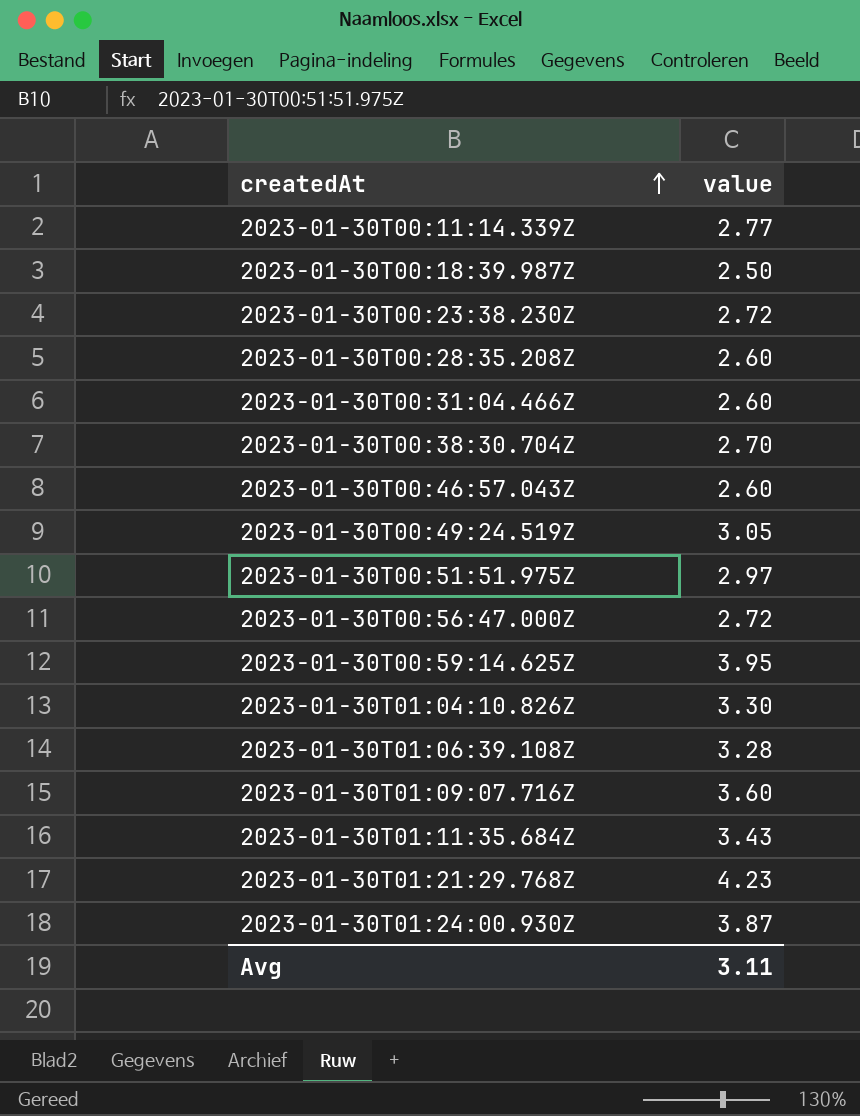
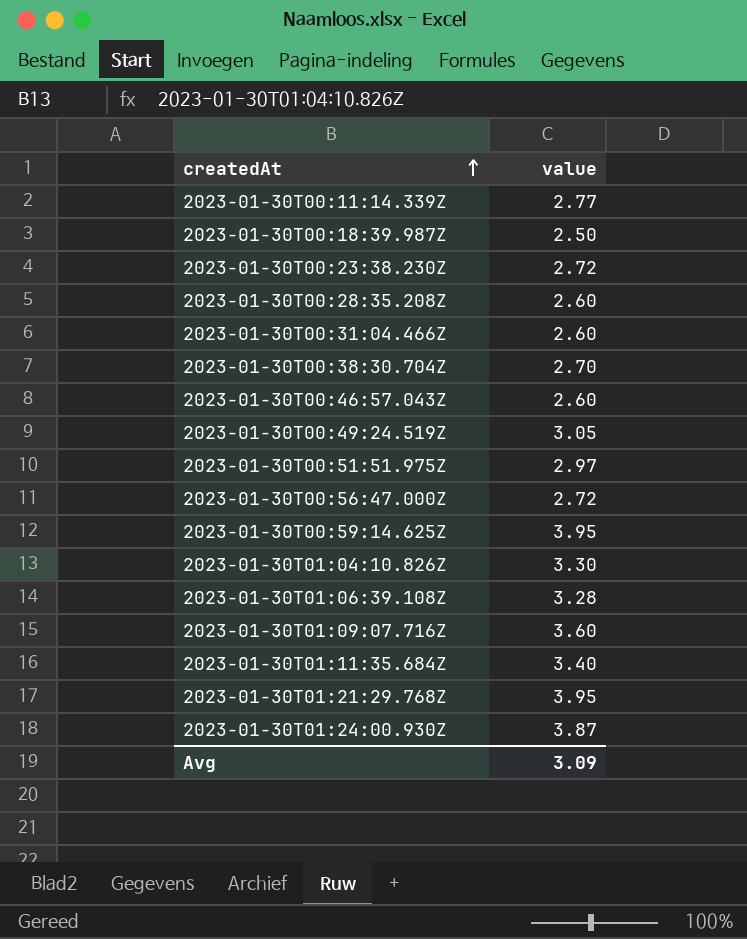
2023-01-30T01:11:35.684Z | value: 3.43 -> 3.40
2023-01-30T01:21:29.768Z | value: 4.23 -> 3.95
Avg | value: 3.11 -> 3.09

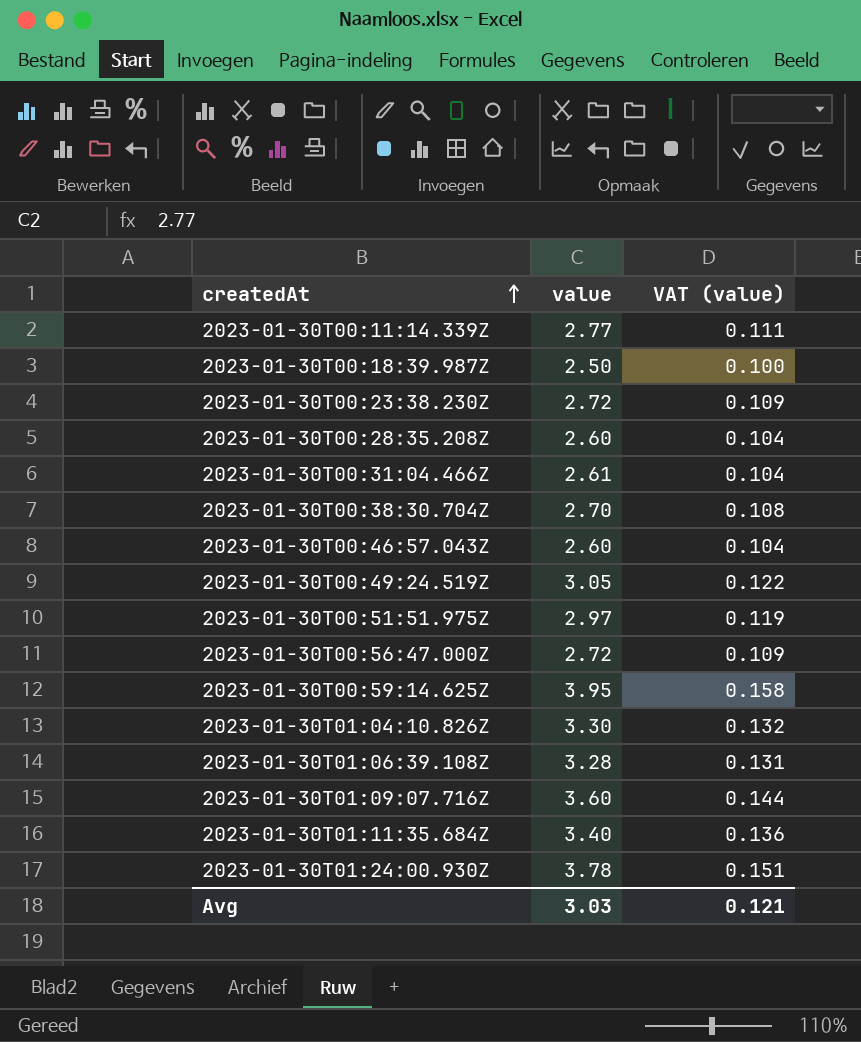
column VAT (value) | formula: none -> [value] * 0.04
row 2023-01-30T01:21:29.768Z: 3.95 -> none
2023-01-30T00:31:04.466Z | value: 2.60 -> 2.61
2023-01-30T01:24:00.930Z | value: 3.87 -> 3.78
Avg | value: 3.09 -> 3.03

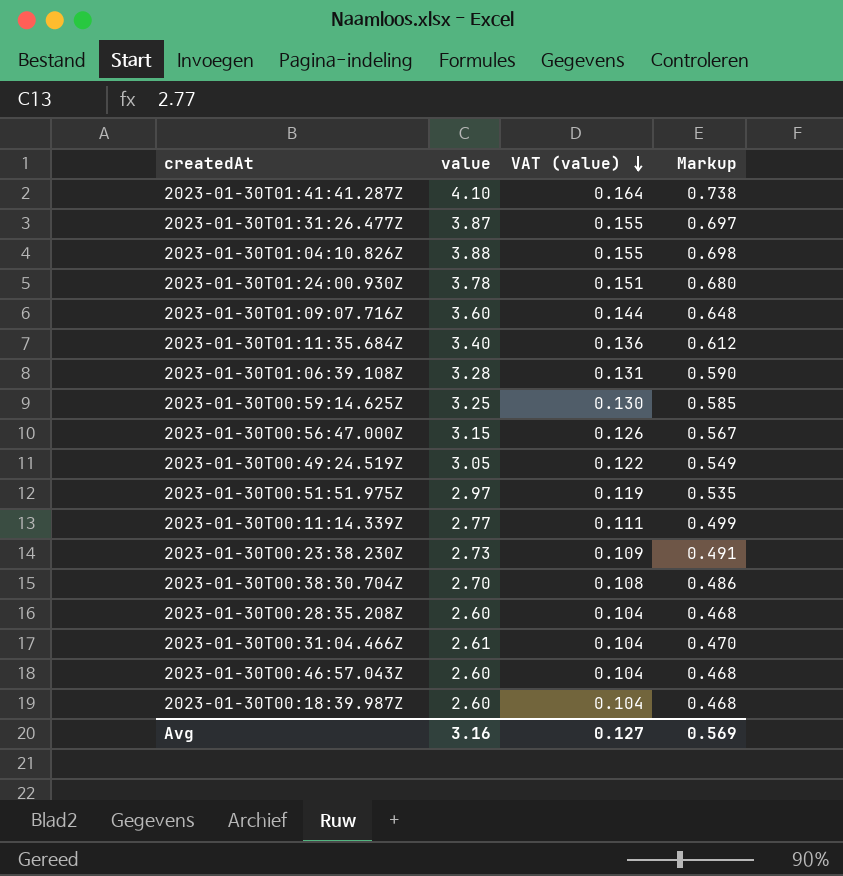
row order: createdAt ascending -> VAT (value) descending
column Markup | formula: none -> [value] * 0.18
row 2023-01-30T01:41:41.287Z: none -> 4.10 | 0.164 | 0.738
row 2023-01-30T01:31:26.477Z: none -> 3.87 | 0.155 | 0.697
2023-01-30T01:04:10.826Z | value: 3.30 -> 3.88
2023-01-30T01:04:10.826Z | VAT (value): 0.132 -> 0.155
2023-01-30T00:59:14.625Z | value: 3.95 -> 3.25
2023-01-30T00:59:14.625Z | VAT (value): 0.158 -> 0.130
2023-01-30T00:56:47.000Z | value: 2.72 -> 3.15
2023-01-30T00:56:47.000Z | VAT (value): 0.109 -> 0.126
2023-01-30T00:23:38.230Z | value: 2.72 -> 2.73
2023-01-30T00:18:39.987Z | value: 2.50 -> 2.60
2023-01-30T00:18:39.987Z | VAT (value): 0.100 -> 0.104
Avg | value: 3.03 -> 3.16
Avg | VAT (value): 0.121 -> 0.127

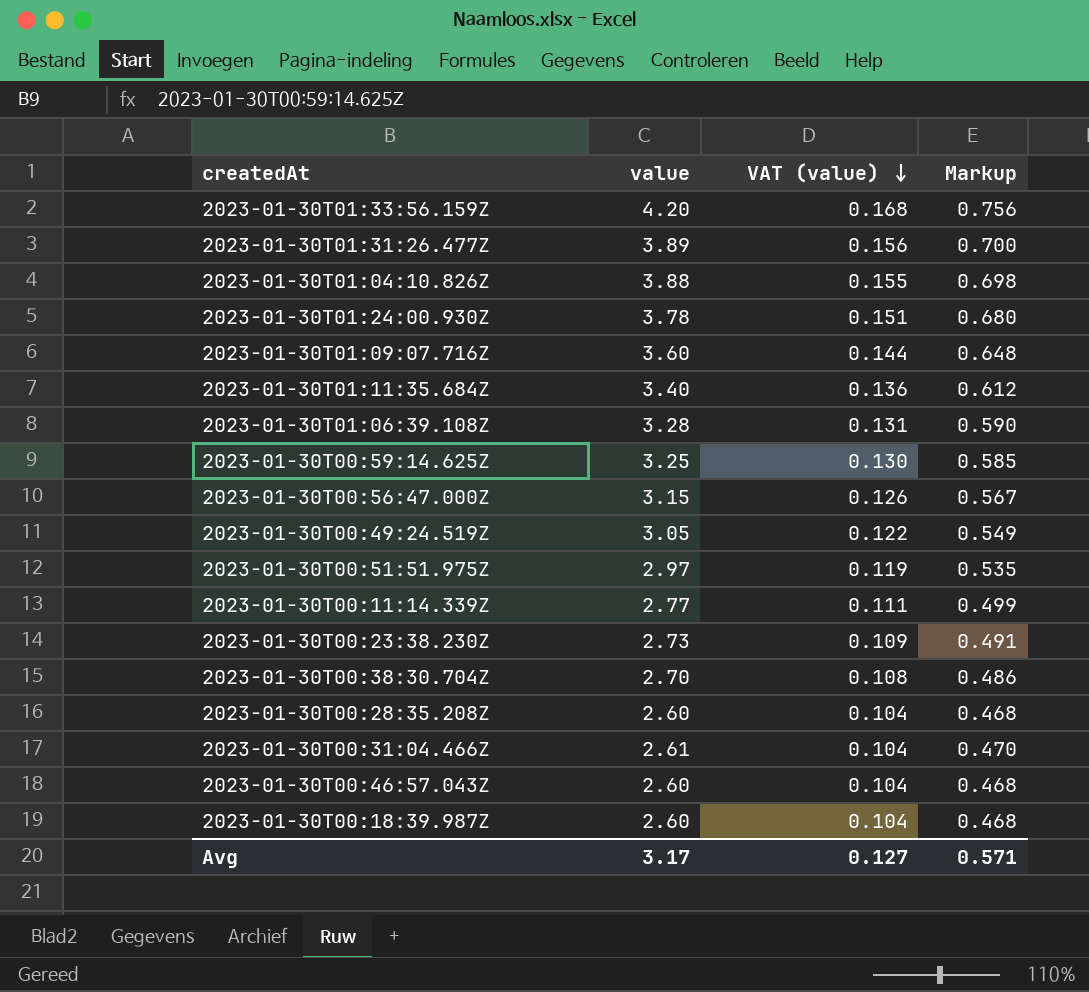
row 2023-01-30T01:41:41.287Z: 4.10 | 0.164 | 0.738 -> none
row 2023-01-30T01:33:56.159Z: none -> 4.20 | 0.168 | 0.756
2023-01-30T01:31:26.477Z | value: 3.87 -> 3.89
2023-01-30T01:31:26.477Z | VAT (value): 0.155 -> 0.156
2023-01-30T01:31:26.477Z | Markup: 0.697 -> 0.700
Avg | value: 3.16 -> 3.17
Avg | Markup: 0.569 -> 0.571

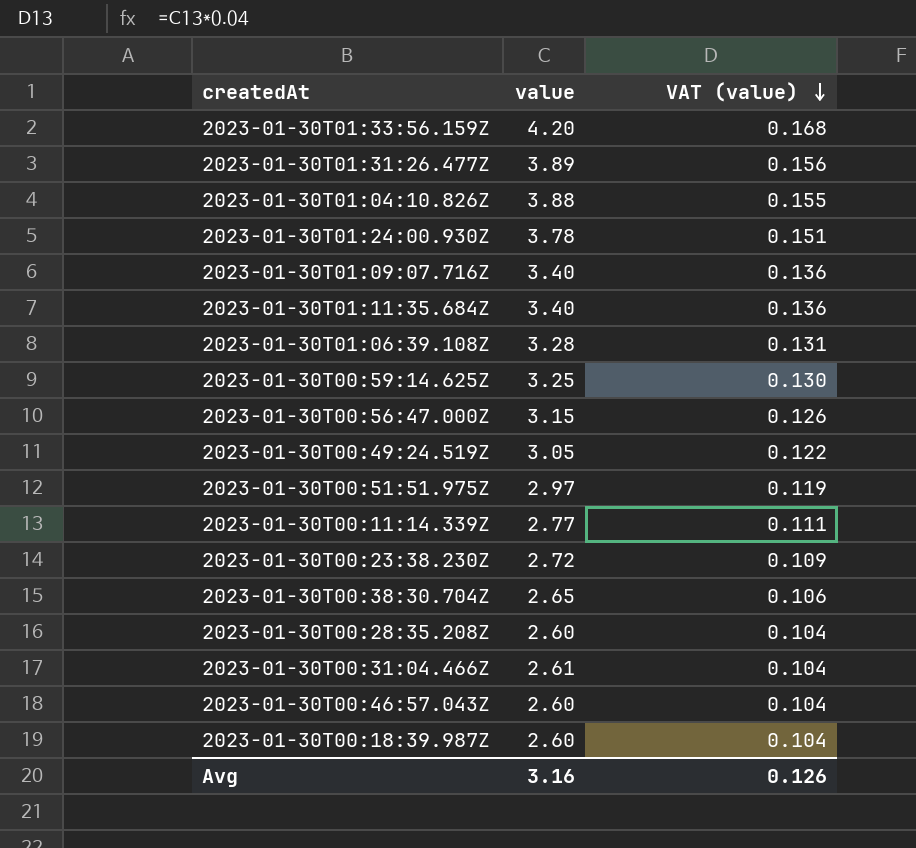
column Markup | formula: [value] * 0.18 -> none
2023-01-30T01:09:07.716Z | value: 3.60 -> 3.40
2023-01-30T01:09:07.716Z | VAT (value): 0.144 -> 0.136
2023-01-30T00:23:38.230Z | value: 2.73 -> 2.72
2023-01-30T00:38:30.704Z | value: 2.70 -> 2.65
2023-01-30T00:38:30.704Z | VAT (value): 0.108 -> 0.106
Avg | value: 3.17 -> 3.16
Avg | VAT (value): 0.127 -> 0.126

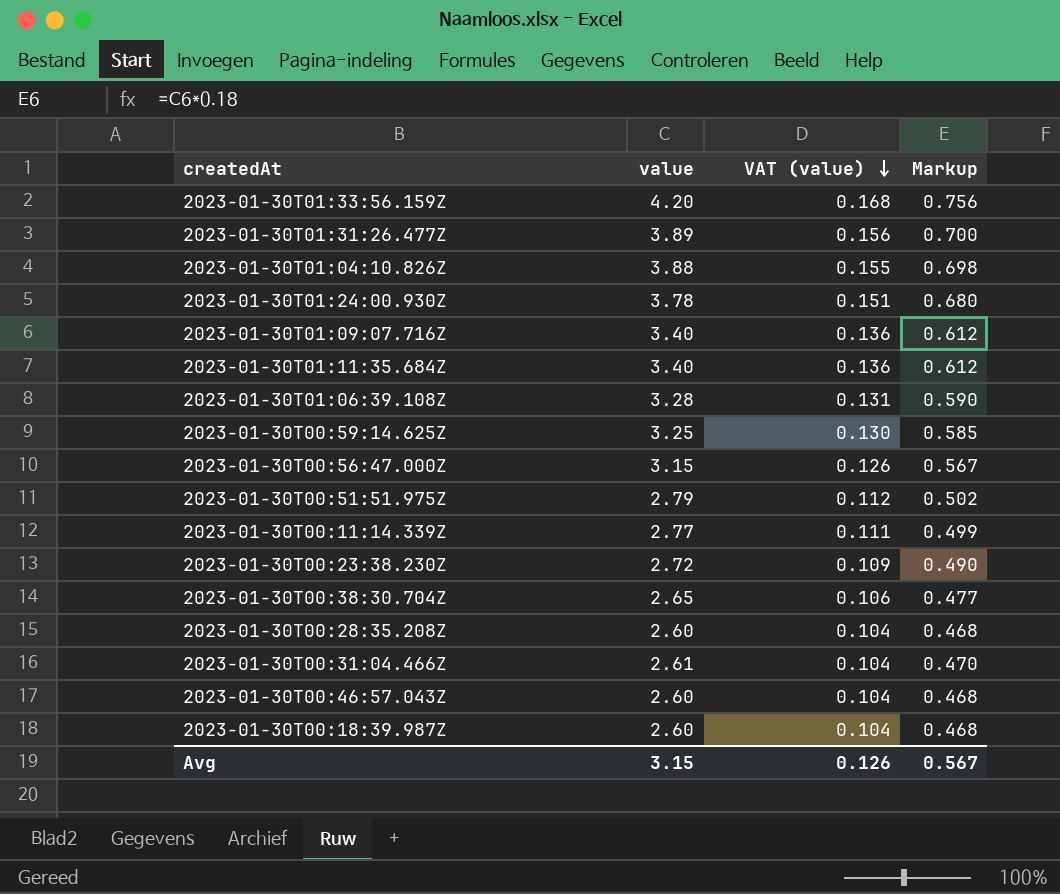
column Markup | formula: none -> [value] * 0.18
row 2023-01-30T00:49:24.519Z: 3.05 | 0.122 -> none
2023-01-30T00:51:51.975Z | value: 2.97 -> 2.79
2023-01-30T00:51:51.975Z | VAT (value): 0.119 -> 0.112
Avg | value: 3.16 -> 3.15

